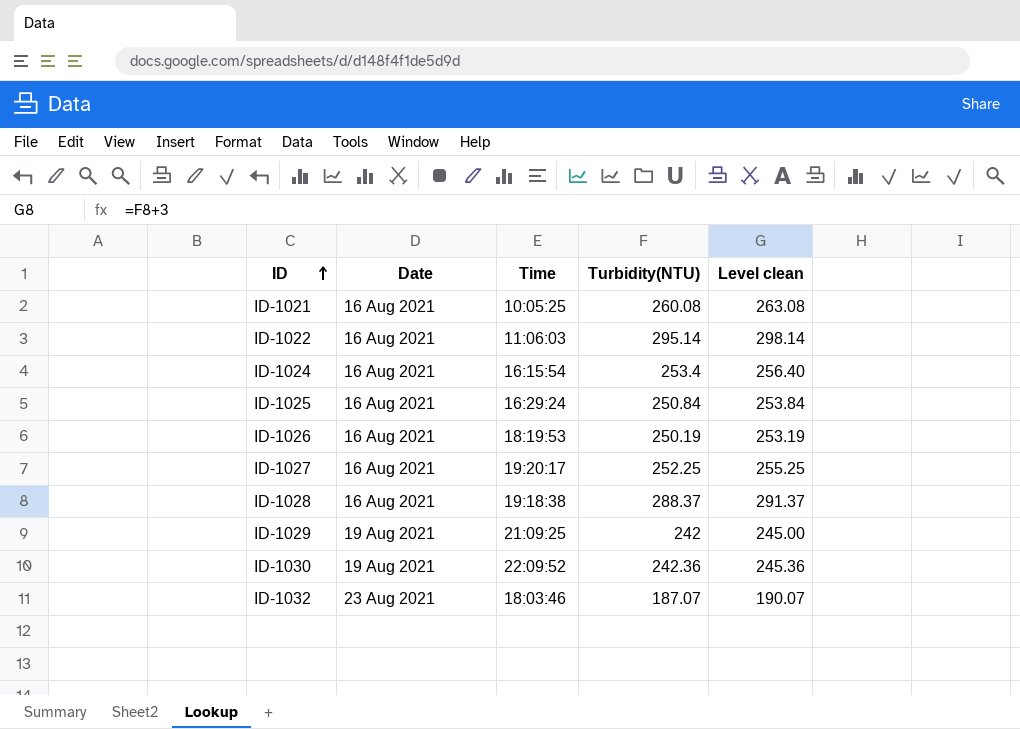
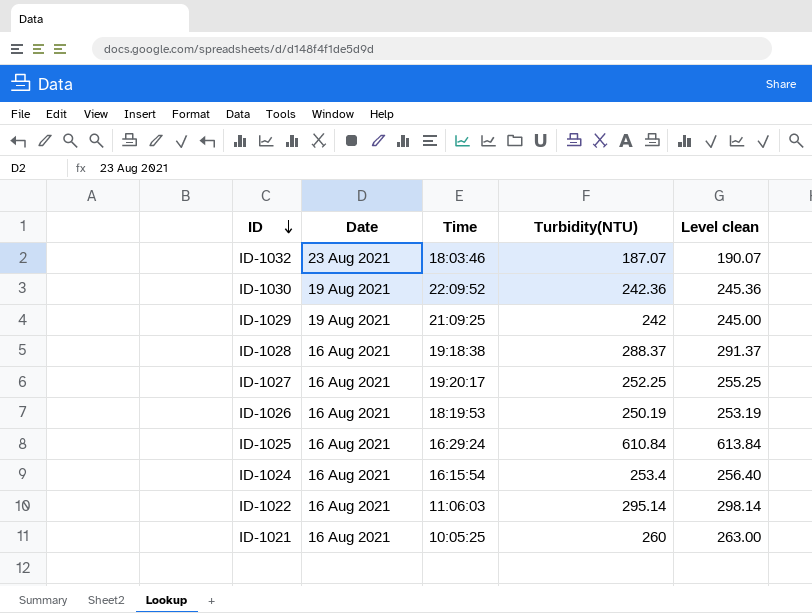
row order: ID ascending -> ID descending
ID-1025 | Turbidity(NTU): 250.84 -> 610.84
ID-1025 | Level clean: 253.84 -> 613.84
ID-1021 | Turbidity(NTU): 260.08 -> 260
ID-1021 | Level clean: 263.08 -> 263.00

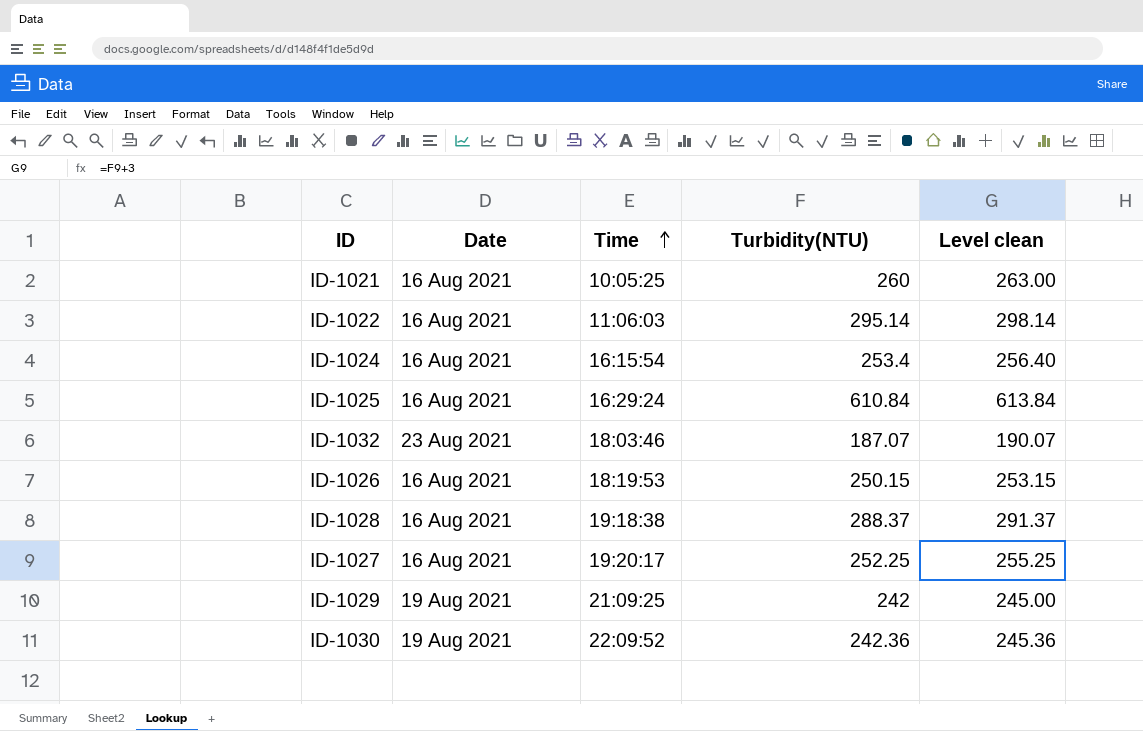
row order: ID descending -> Time ascending
ID-1026 | Turbidity(NTU): 250.19 -> 250.15
ID-1026 | Level clean: 253.19 -> 253.15

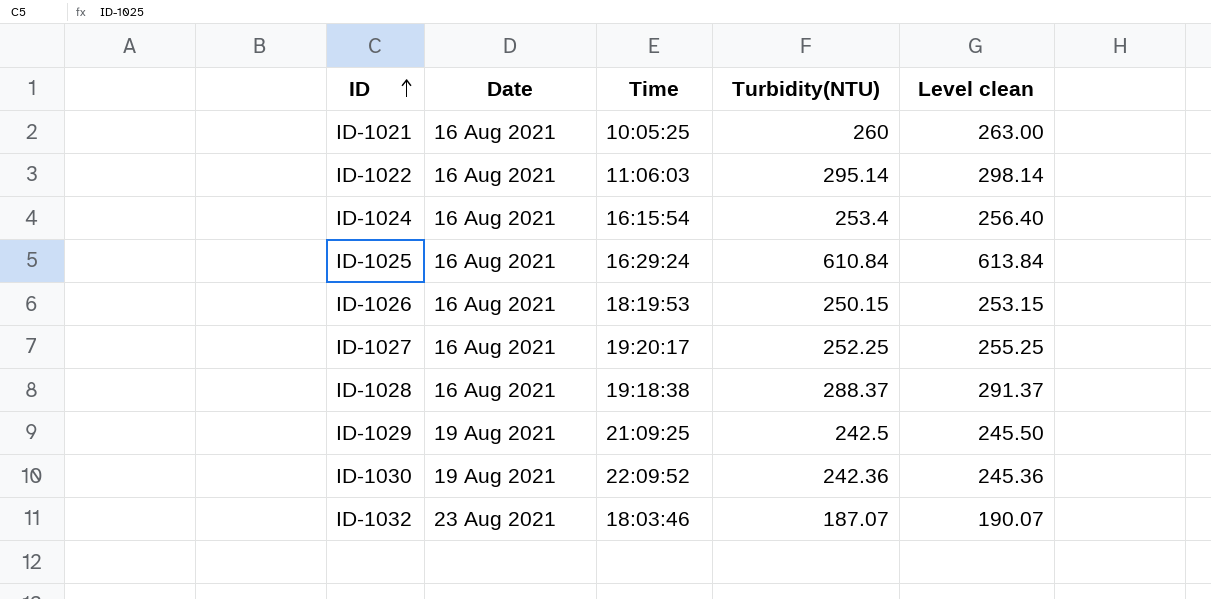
row order: Time ascending -> ID ascending
ID-1029 | Turbidity(NTU): 242 -> 242.5
ID-1029 | Level clean: 245.00 -> 245.50

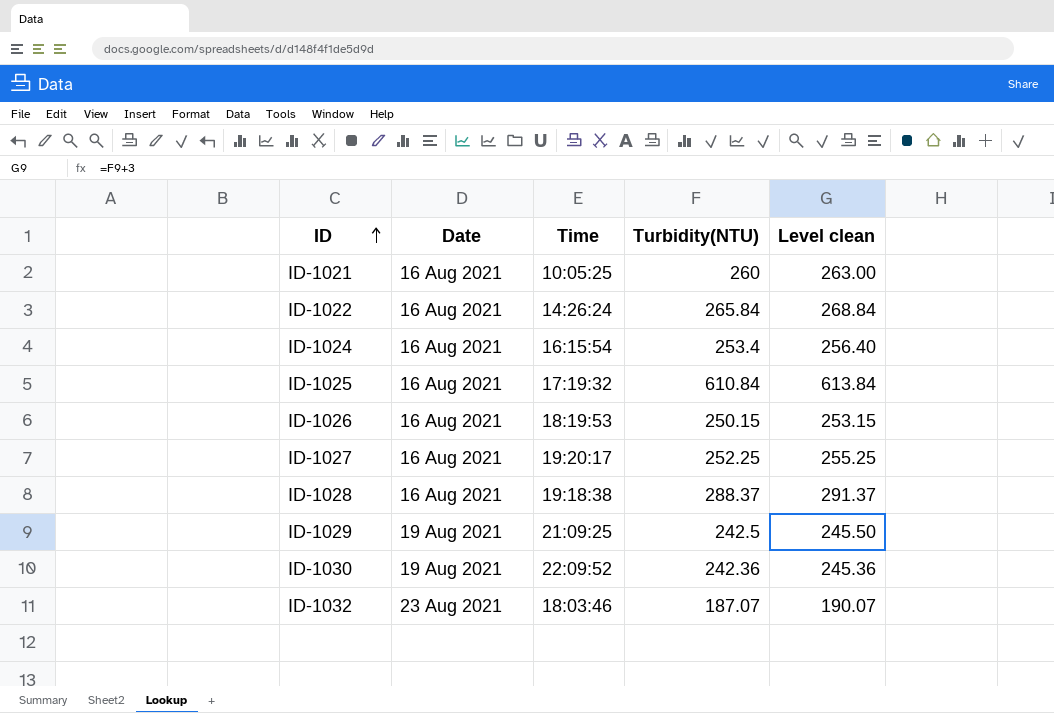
ID-1022 | Time: 11:06:03 -> 14:26:24
ID-1022 | Turbidity(NTU): 295.14 -> 265.84
ID-1022 | Level clean: 298.14 -> 268.84
ID-1025 | Time: 16:29:24 -> 17:19:32

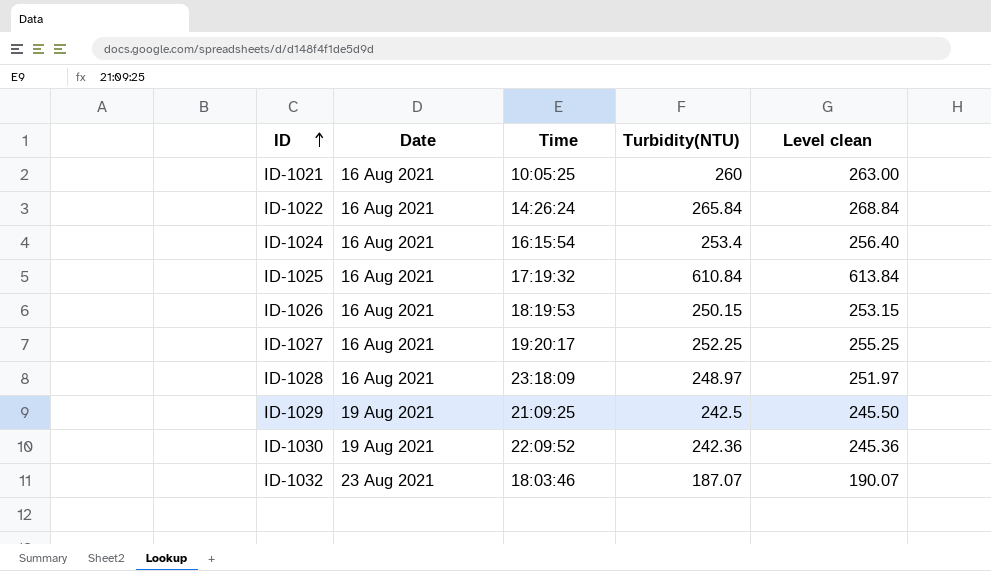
ID-1028 | Time: 19:18:38 -> 23:18:09
ID-1028 | Turbidity(NTU): 288.37 -> 248.97
ID-1028 | Level clean: 291.37 -> 251.97

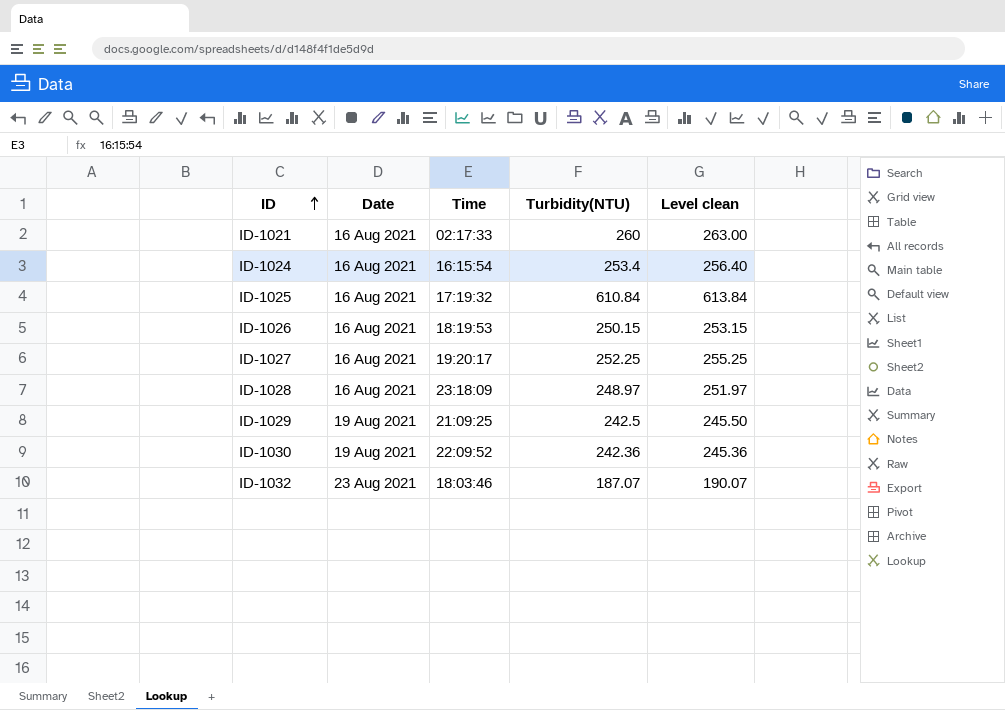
row ID-1022: 16 Aug 2021 | 14:26:24 | 265.84 | 268.84 -> none
ID-1021 | Time: 10:05:25 -> 02:17:33

